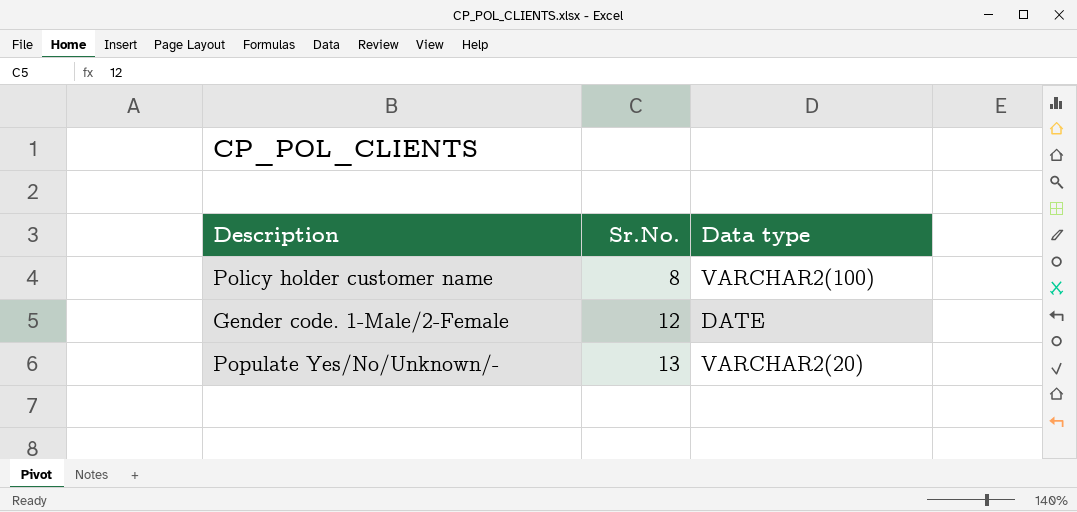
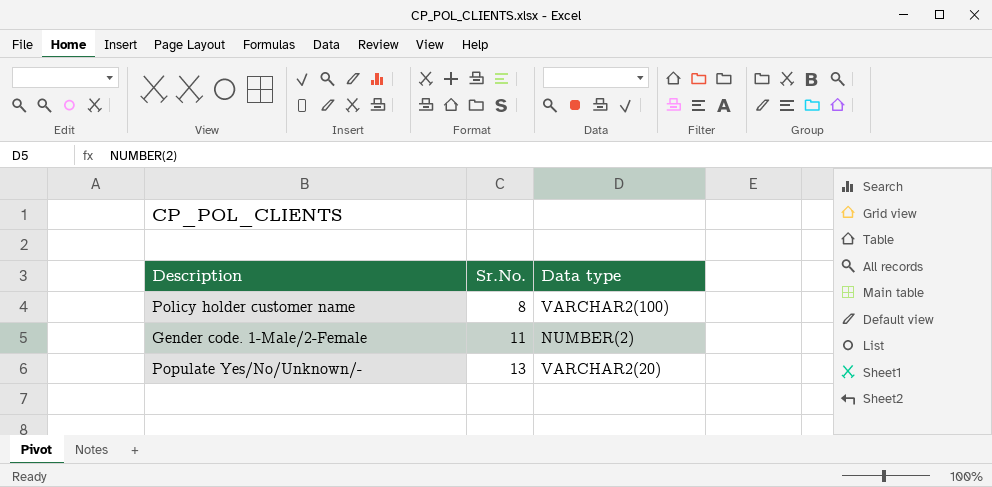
Gender code. 1-Male/2-Female | Sr.No.: 12 -> 11
Gender code. 1-Male/2-Female | Data type: DATE -> NUMBER(2)

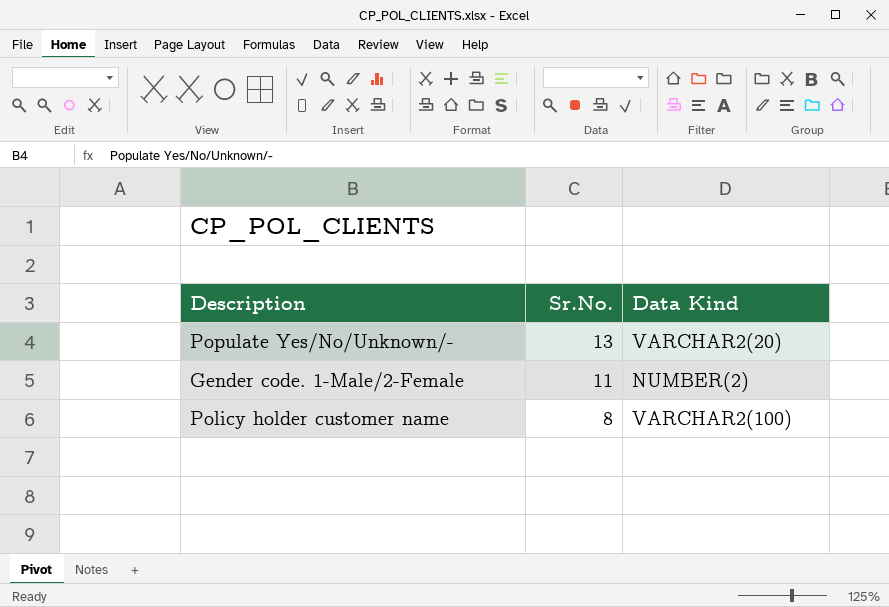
row order: Sr.No. ascending -> Sr.No. descending
column name: Data type -> Data Kind

